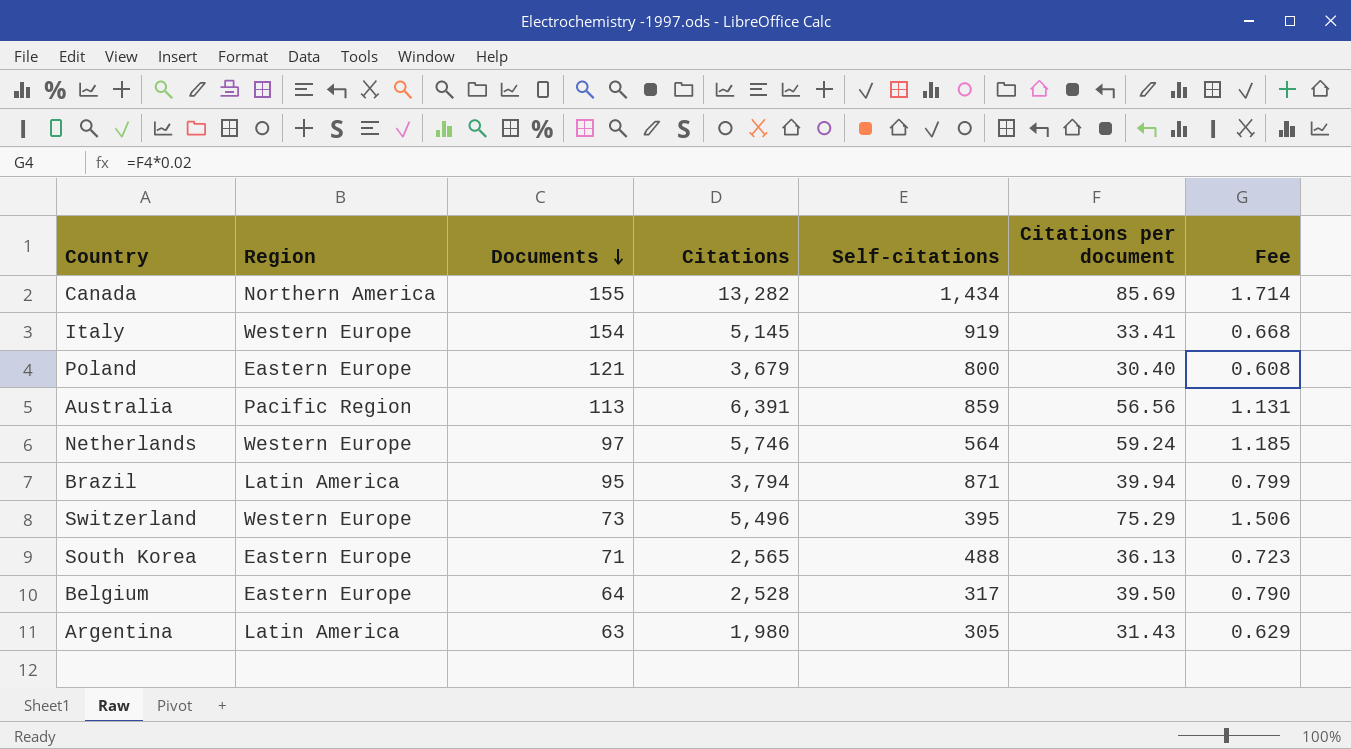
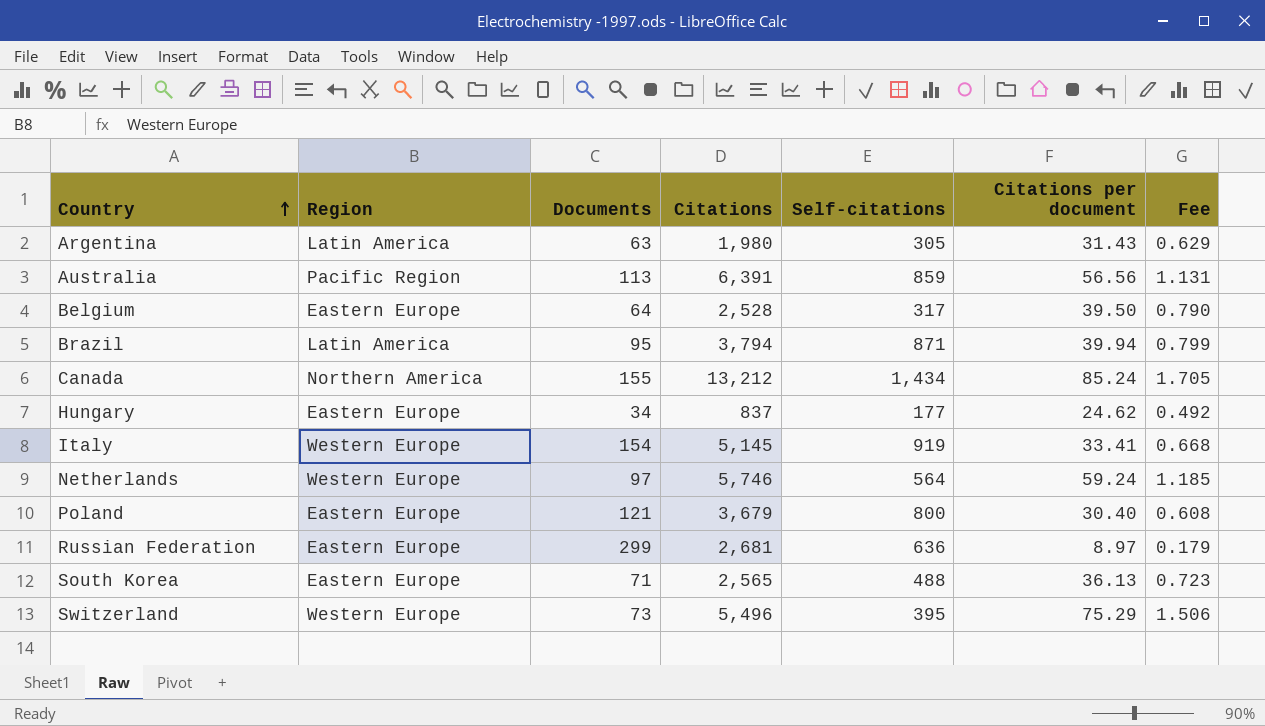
row order: Documents descending -> Country ascending
Canada | Citations: 13,282 -> 13,212
Canada | Citations per document: 85.69 -> 85.24
Canada | Fee: 1.714 -> 1.705
row Hungary: none -> Eastern Europe | 34 | 837 | 177 | 24.62 | 0.492
row Russian Federation: none -> Eastern Europe | 299 | 2,681 | 636 | 8.97 | 0.179

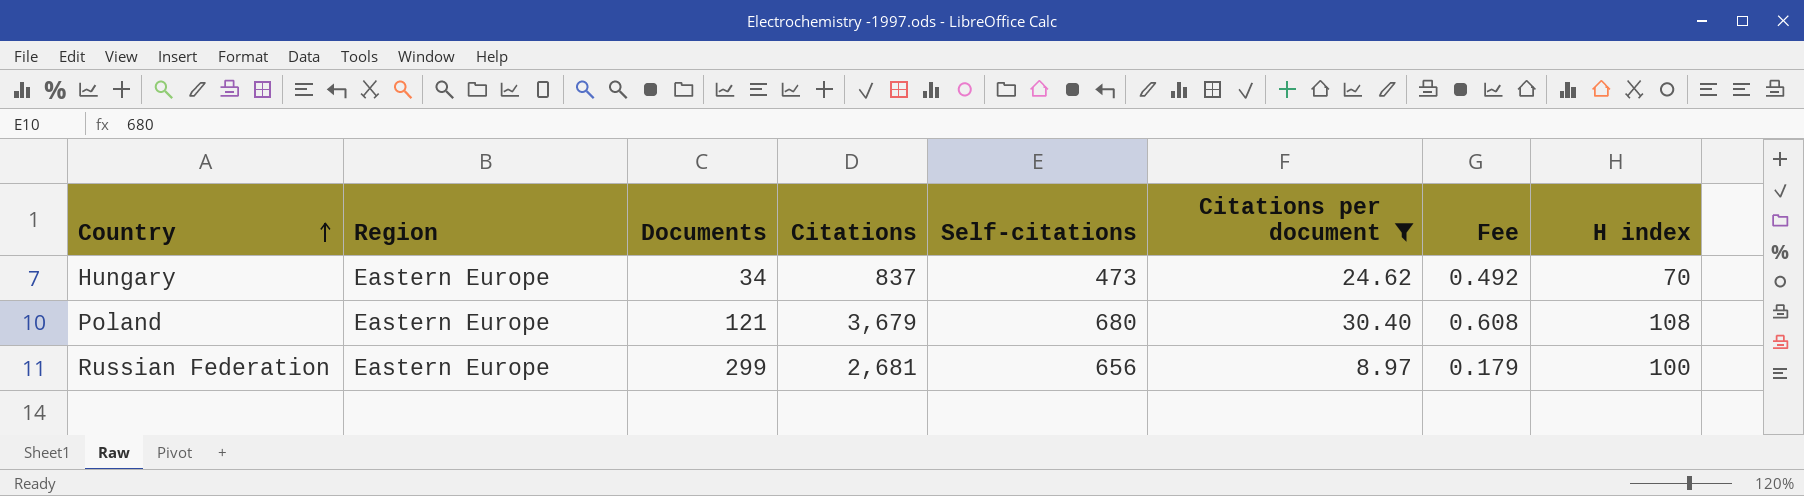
filter: none -> Citations per document <= 30.40
column H index | position: none -> 8
Hungary | Self-citations: 177 -> 473
Poland | Self-citations: 800 -> 680
Russian Federation | Self-citations: 636 -> 656

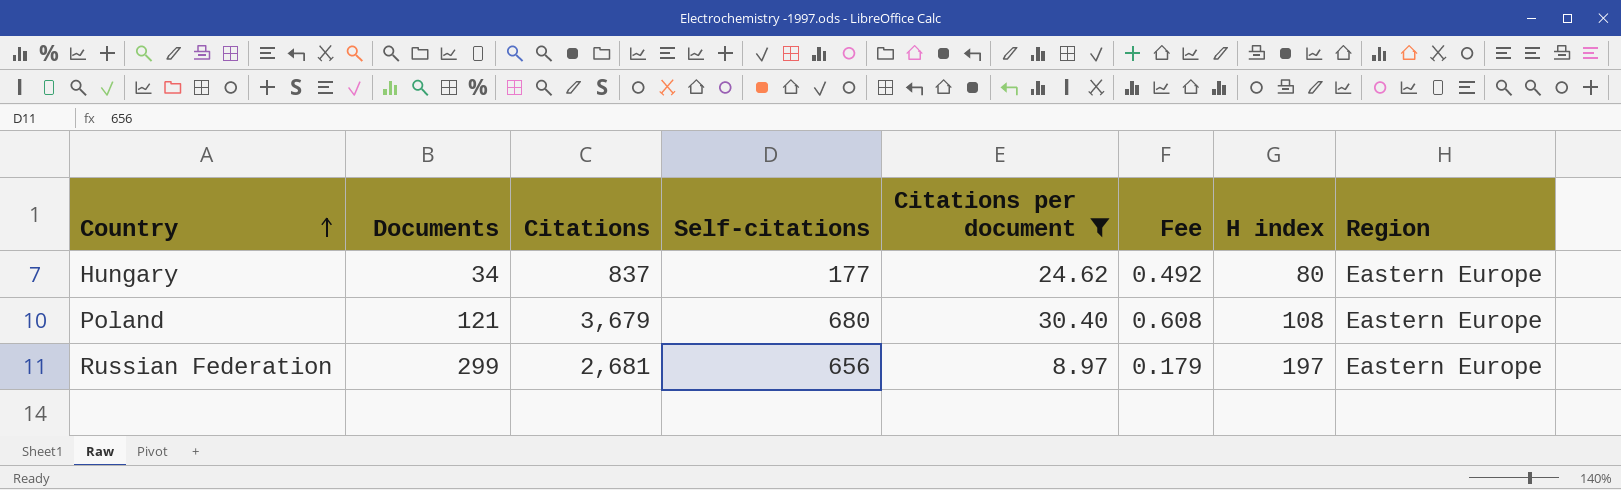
column Region | position: 2 -> 8
Hungary | Self-citations: 473 -> 177
Hungary | H index: 70 -> 80
Russian Federation | H index: 100 -> 197

